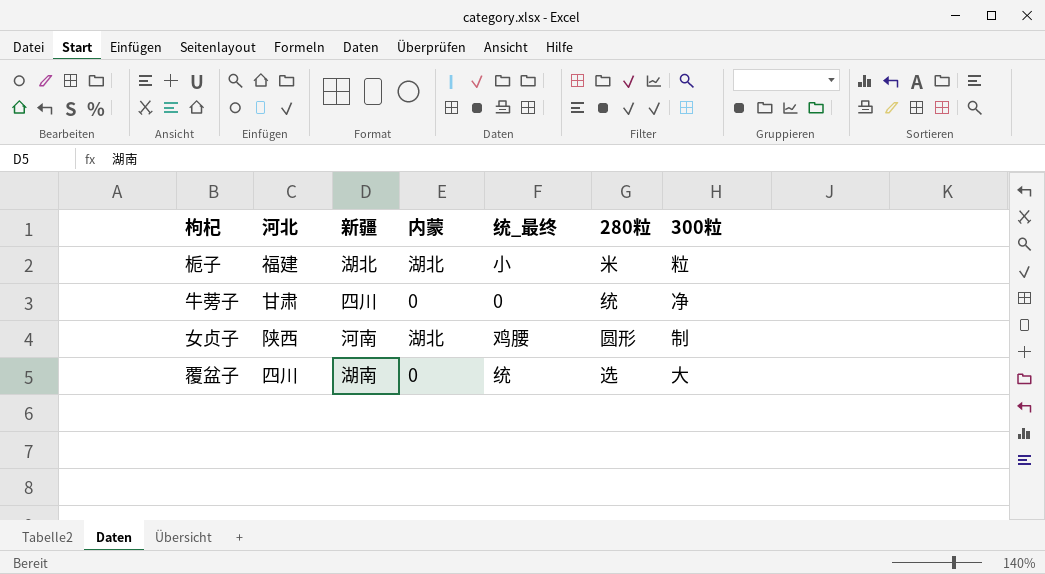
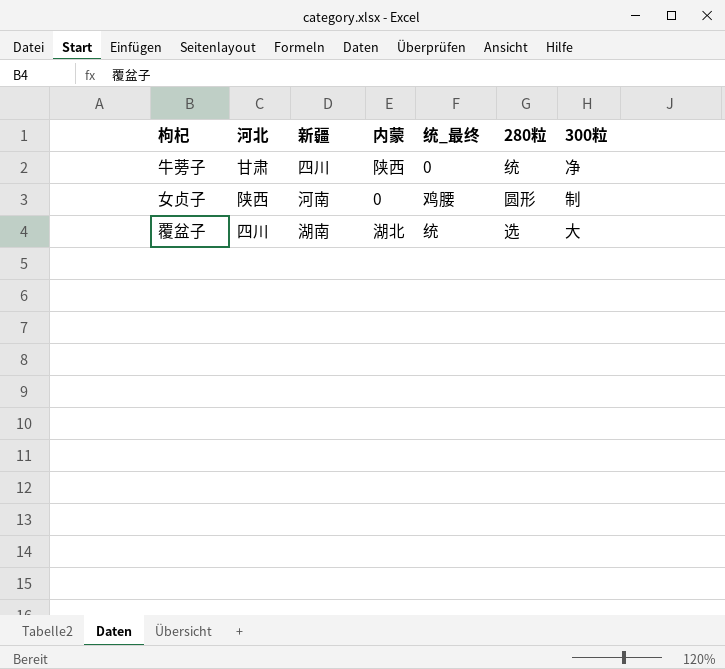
row 栀子: 福建 | 湖北 | 湖北 | 小 | 米 | 粒 -> none
牛蒡子 | 内蒙: 0 -> 陕西
女贞子 | 内蒙: 湖北 -> 0
覆盆子 | 内蒙: 0 -> 湖北

